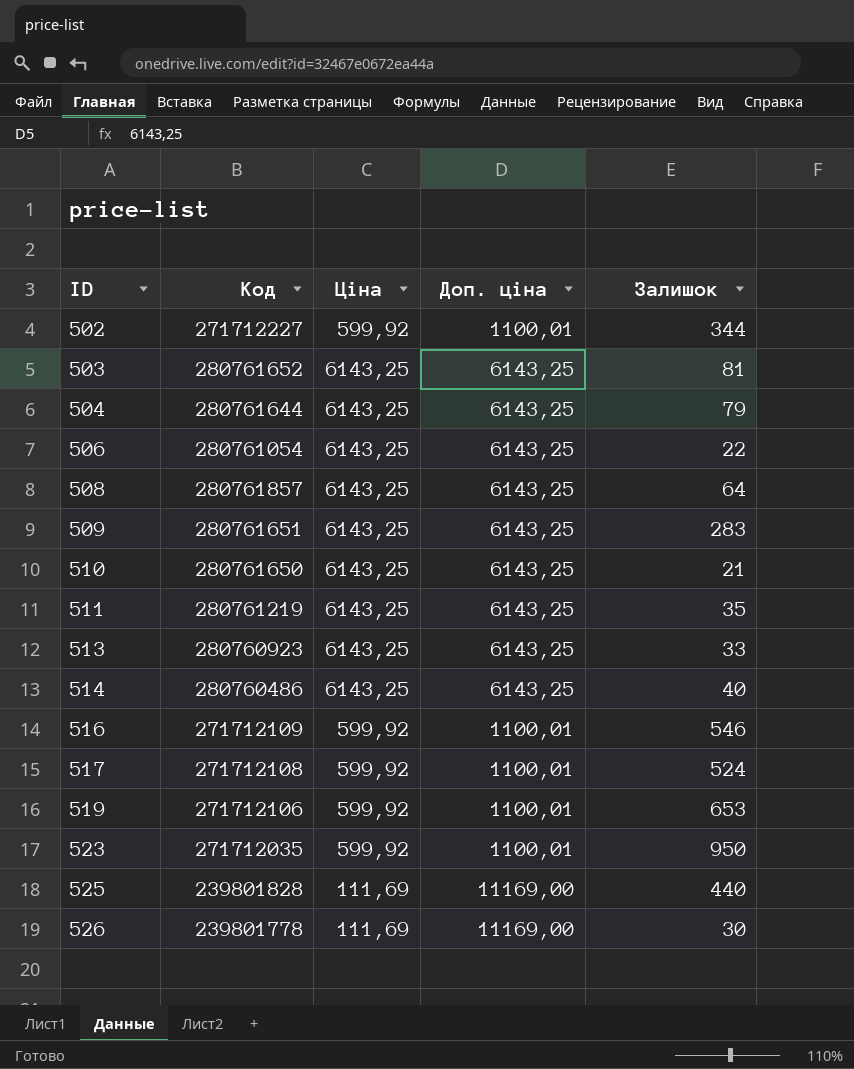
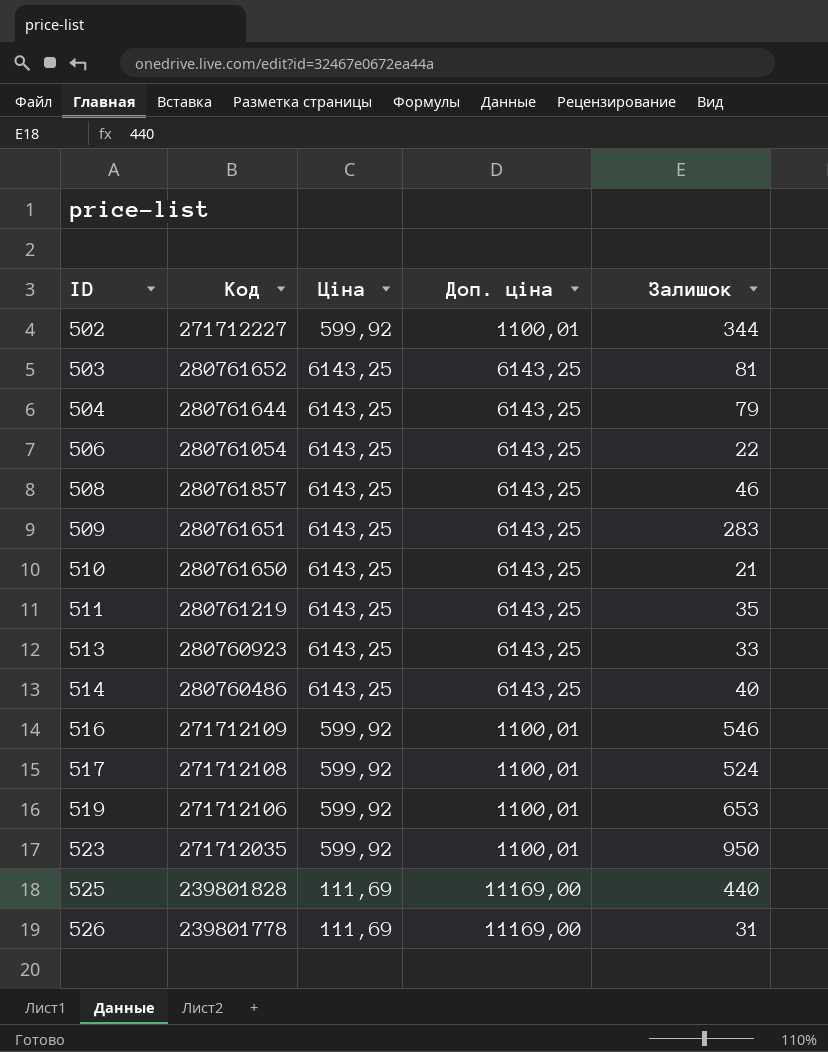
508 | Залишок: 64 -> 46
526 | Залишок: 30 -> 31

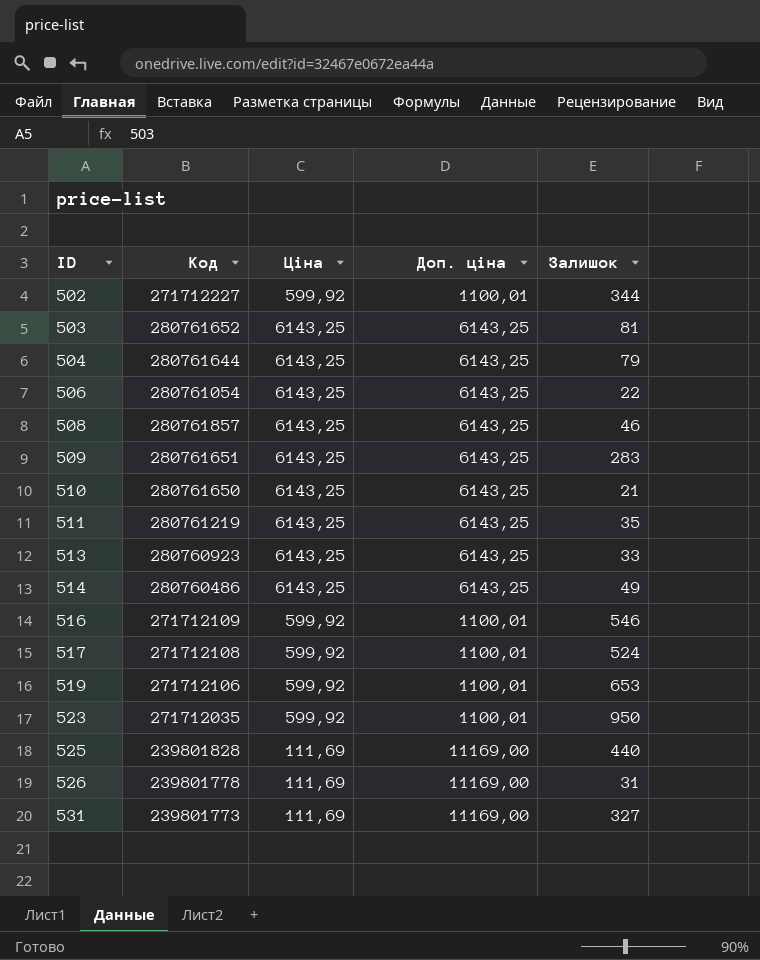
514 | Залишок: 40 -> 49
row 531: none -> 239801773 | 111,69 | 11169,00 | 327

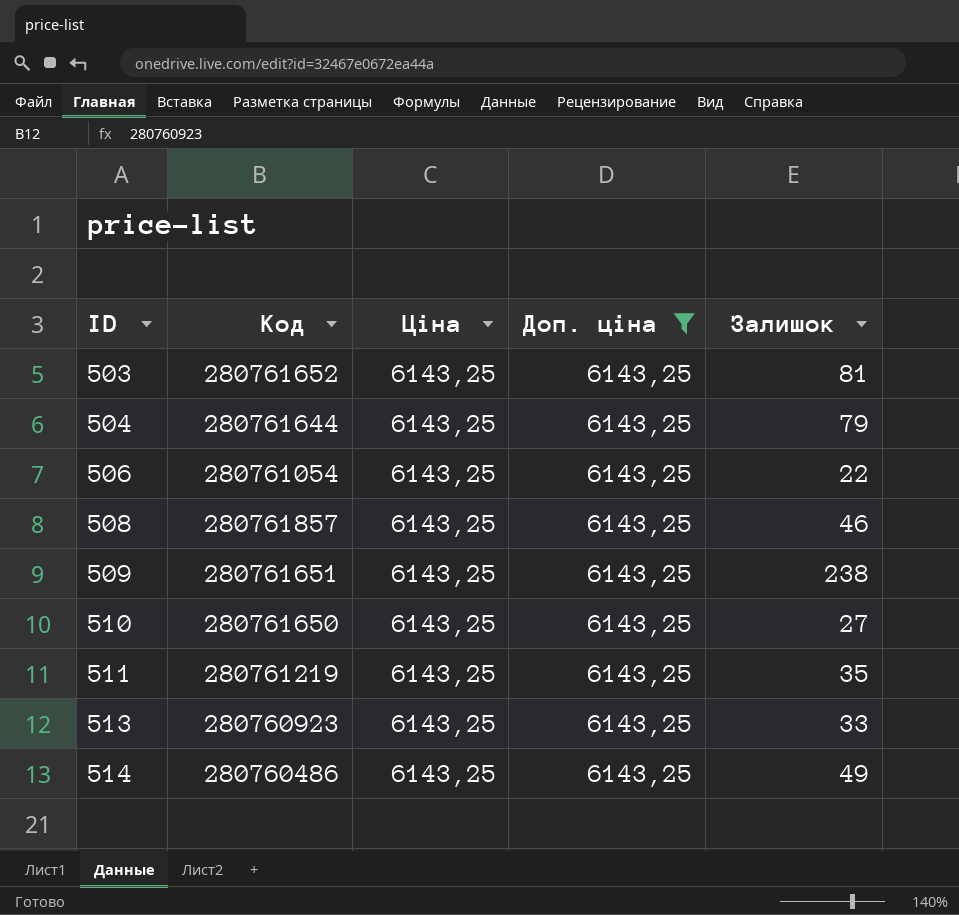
filter: none -> Доп. ціна = 6143,25
509 | Залишок: 283 -> 238
510 | Залишок: 21 -> 27

